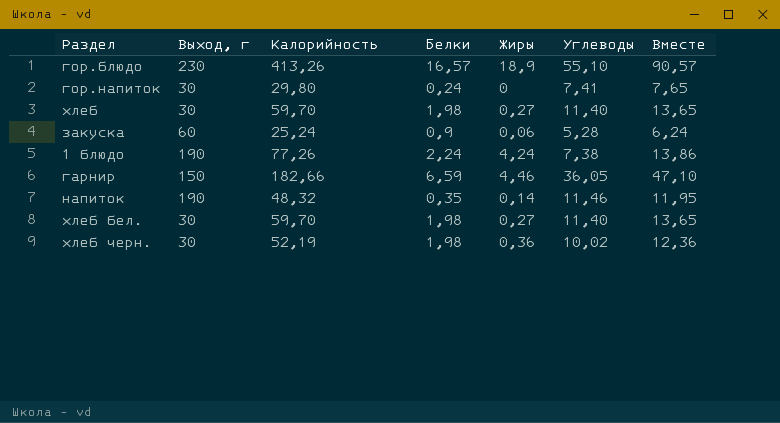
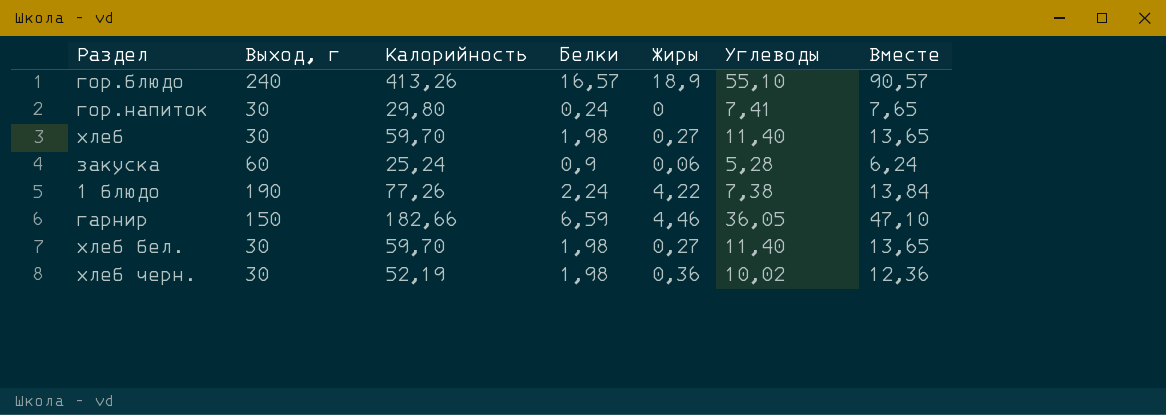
row напиток: 190 | 48,32 | 0,35 | 0,14 | 11,46 | 11,95 -> none
гор.блюдо | Выход, г: 230 -> 240
1 блюдо | Жиры: 4,24 -> 4,22
1 блюдо | Вместе: 13,86 -> 13,84

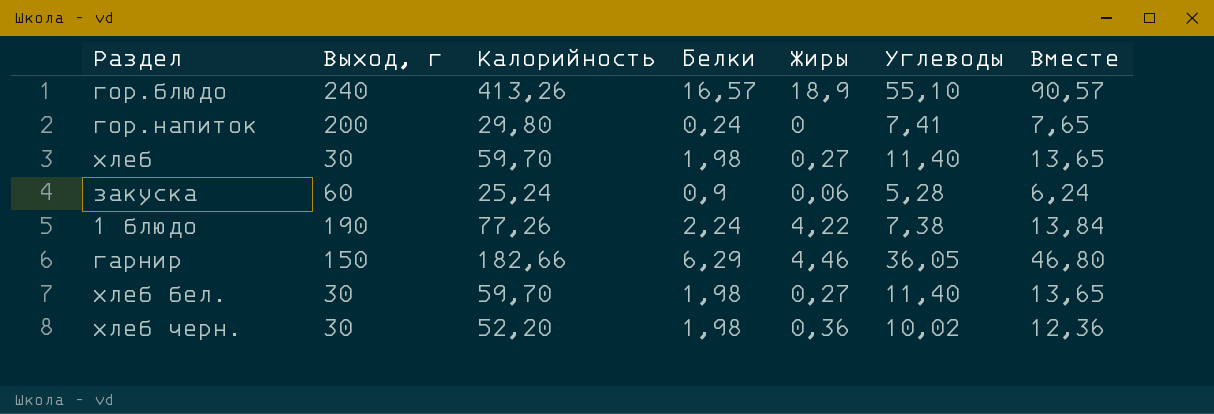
гор.напиток | Выход, г: 30 -> 200
гарнир | Белки: 6,59 -> 6,29
гарнир | Вместе: 47,10 -> 46,80
хлеб черн. | Калорийность: 52,19 -> 52,20

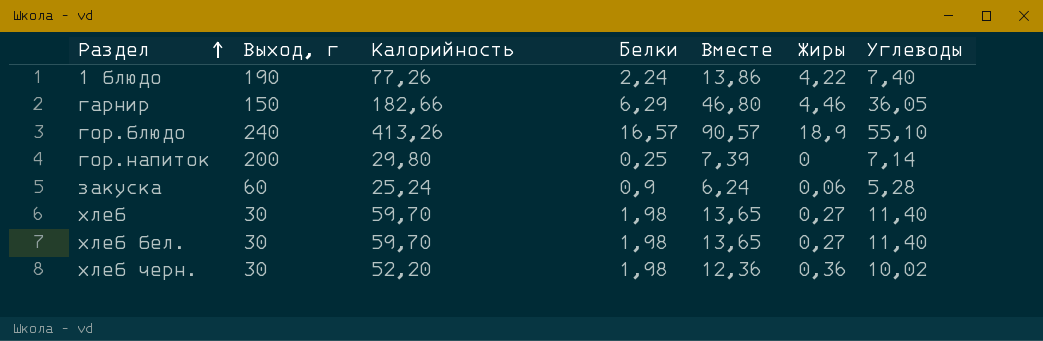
row order: none -> Раздел ascending
column Вместе | position: 7 -> 5
1 блюдо | Вместе: 13,84 -> 13,86
1 блюдо | Углеводы: 7,38 -> 7,40
гор.напиток | Белки: 0,24 -> 0,25
гор.напиток | Вместе: 7,65 -> 7,39
гор.напиток | Углеводы: 7,41 -> 7,14

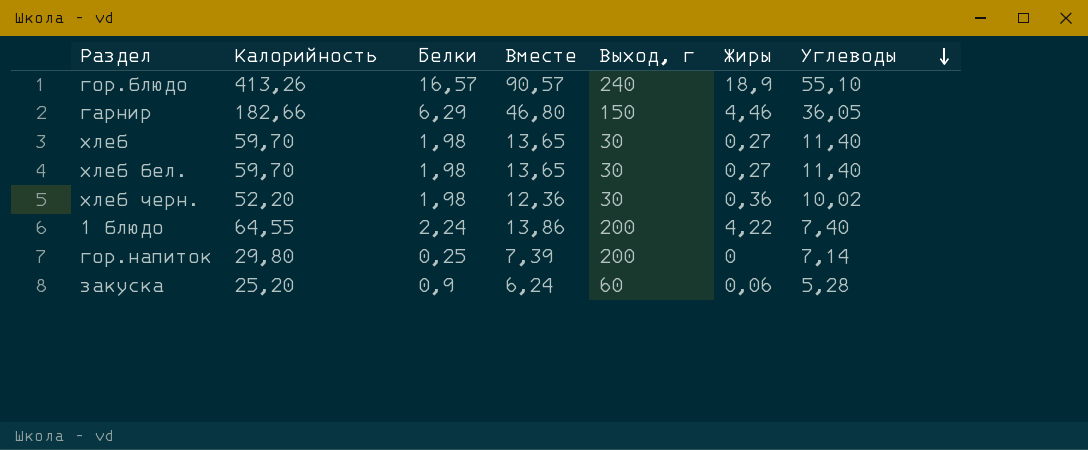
row order: Раздел ascending -> Углеводы descending
column Выход, г | position: 2 -> 5
1 блюдо | Калорийность: 77,26 -> 64,55
1 блюдо | Выход, г: 190 -> 200
закуска | Калорийность: 25,24 -> 25,20

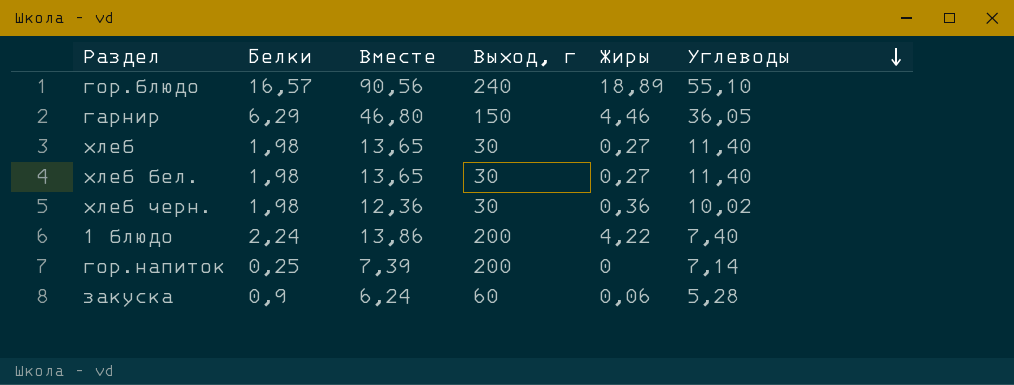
column Калорийность | position: 2 -> none
гор.блюдо | Вместе: 90,57 -> 90,56
гор.блюдо | Жиры: 18,9 -> 18,89

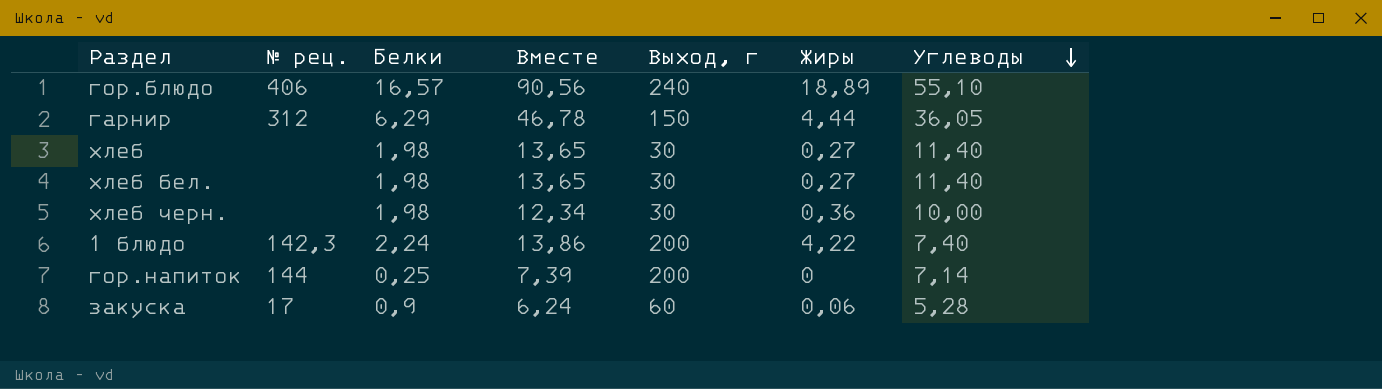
column № рец. | position: none -> 2
гарнир | Вместе: 46,80 -> 46,78
гарнир | Жиры: 4,46 -> 4,44
хлеб черн. | Вместе: 12,36 -> 12,34
хлеб черн. | Углеводы: 10,02 -> 10,00

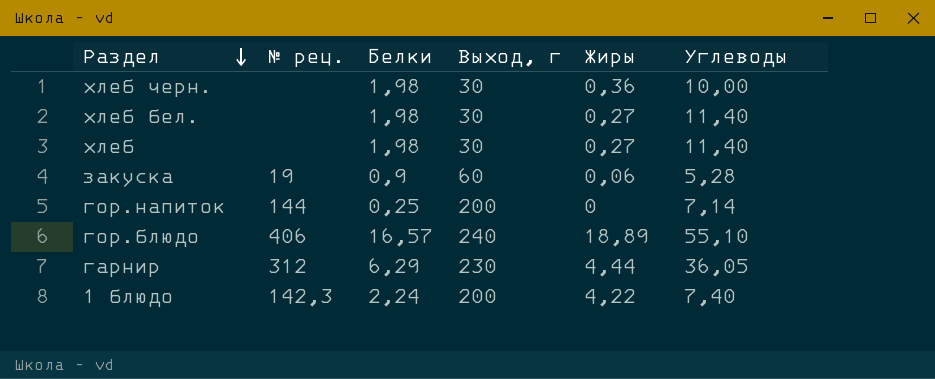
row order: Углеводы descending -> Раздел descending
column Вместе | formula: [Белки] + [Жиры] + [Углеводы] -> none
закуска | № рец.: 17 -> 19
гарнир | Выход, г: 150 -> 230

